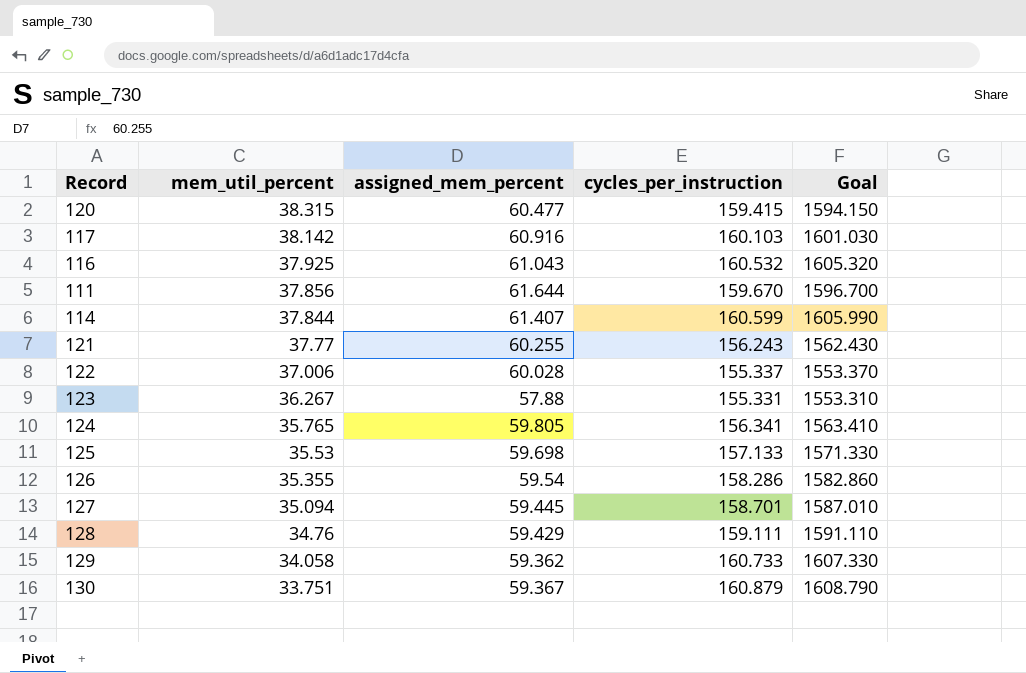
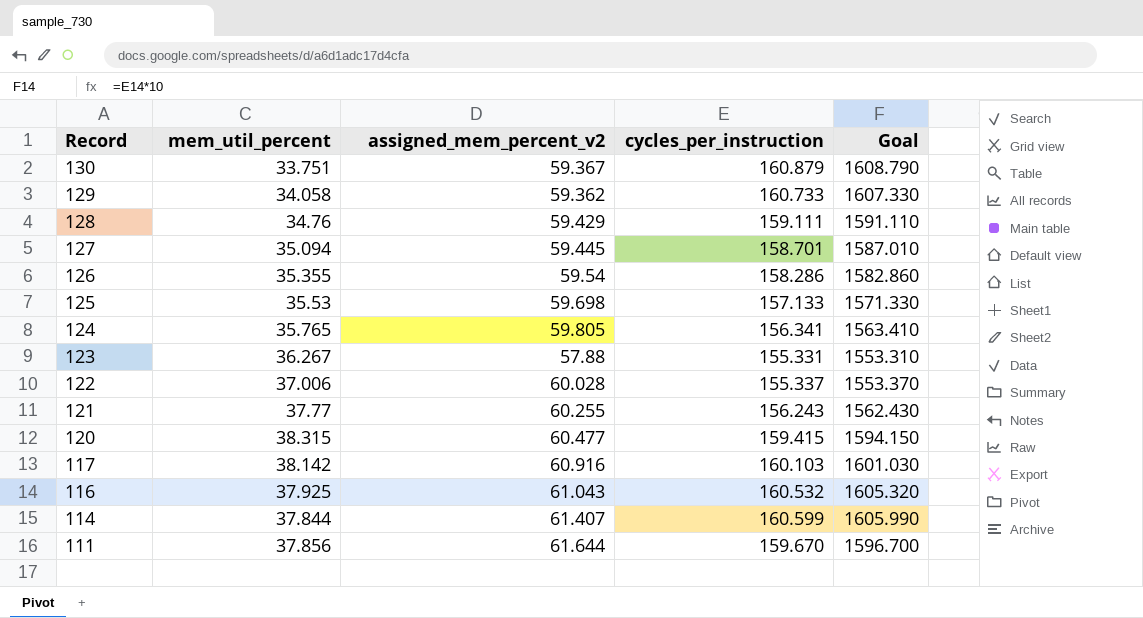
row order: mem_util_percent descending -> Record descending
column name: assigned_mem_percent -> assigned_mem_percent_v2

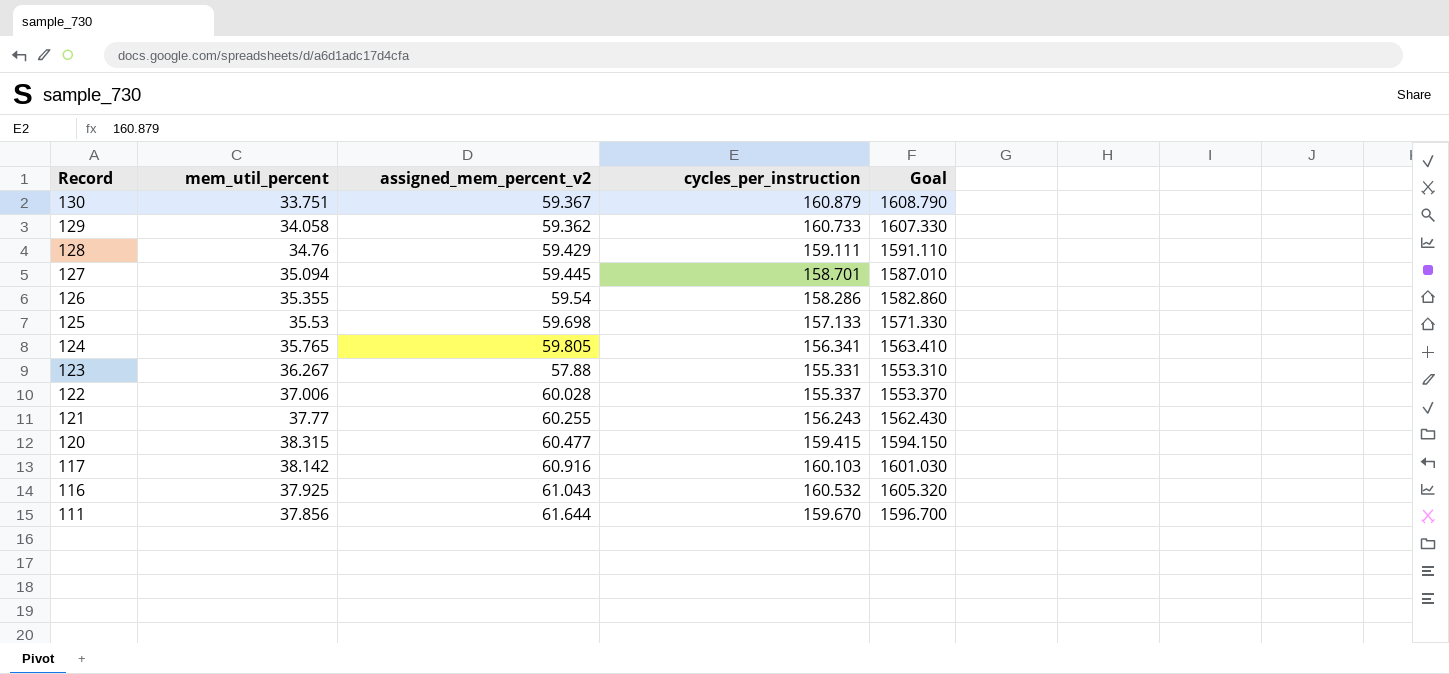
row 114: 37.844 | 61.407 | 160.599 | 1605.990 -> none

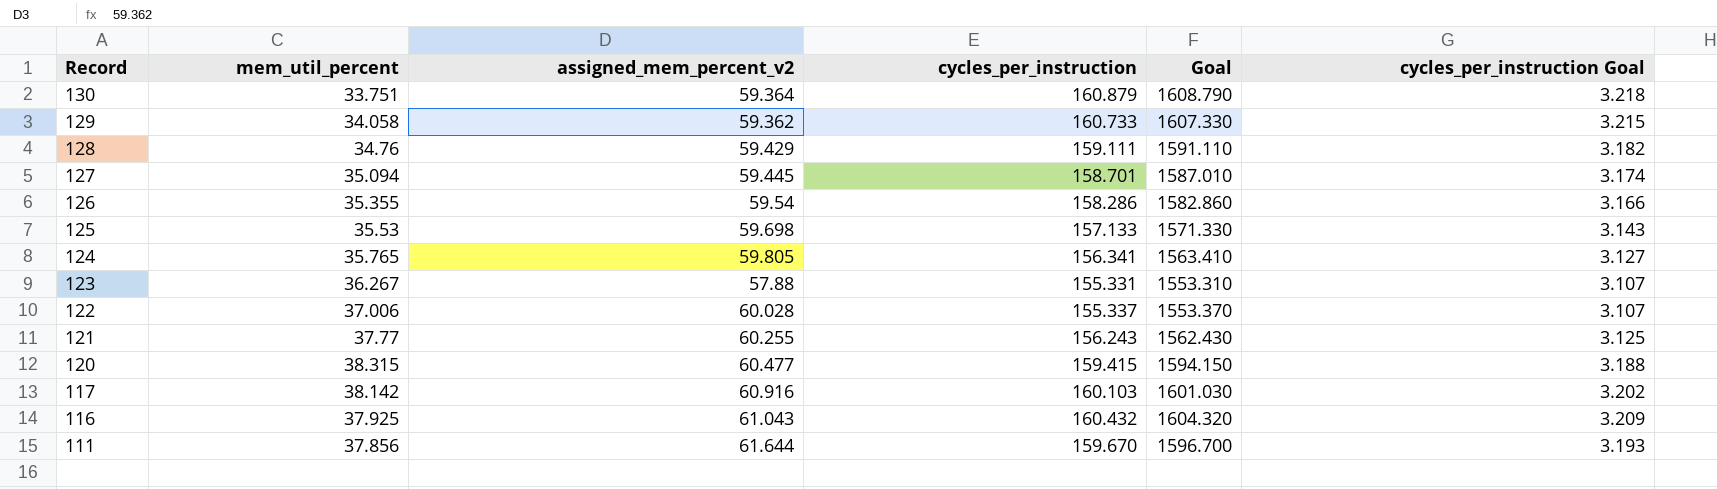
column cycles_per_instruction Goal | formula: none -> [cycles_per_instruction] * 0.02
130 | assigned_mem_percent_v2: 59.367 -> 59.364
116 | cycles_per_instruction: 160.532 -> 160.432
116 | Goal: 1605.320 -> 1604.320

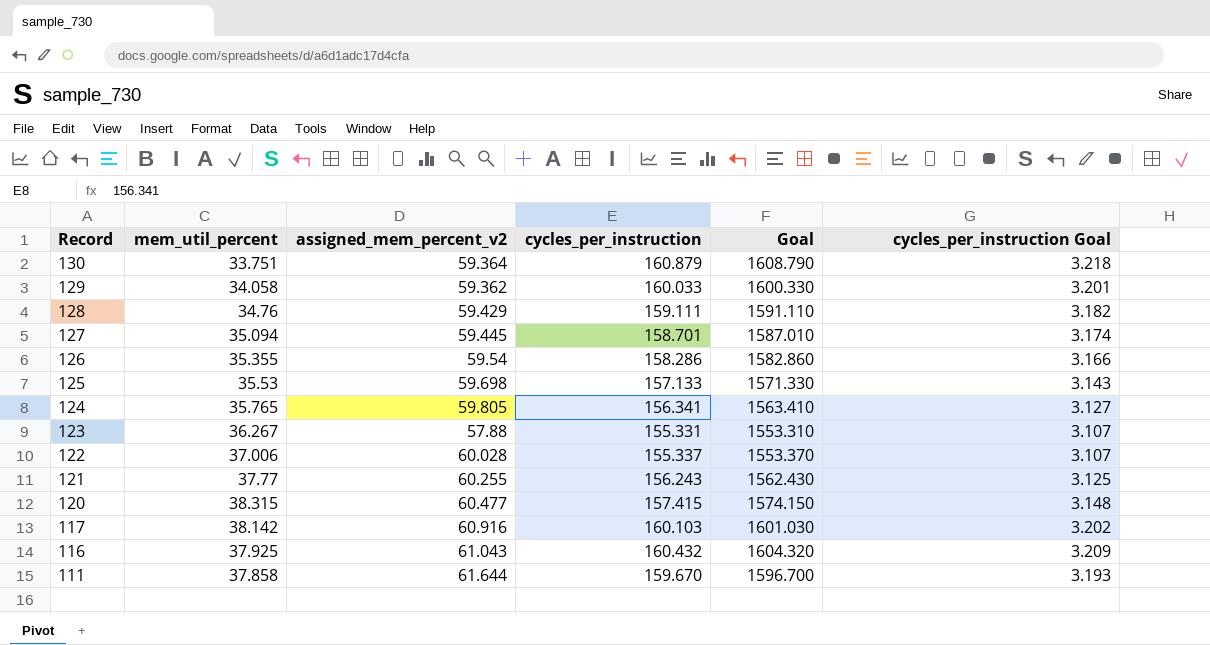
129 | cycles_per_instruction: 160.733 -> 160.033
129 | Goal: 1607.330 -> 1600.330
129 | cycles_per_instruction Goal: 3.215 -> 3.201
120 | cycles_per_instruction: 159.415 -> 157.415
120 | Goal: 1594.150 -> 1574.150
120 | cycles_per_instruction Goal: 3.188 -> 3.148
111 | mem_util_percent: 37.856 -> 37.858

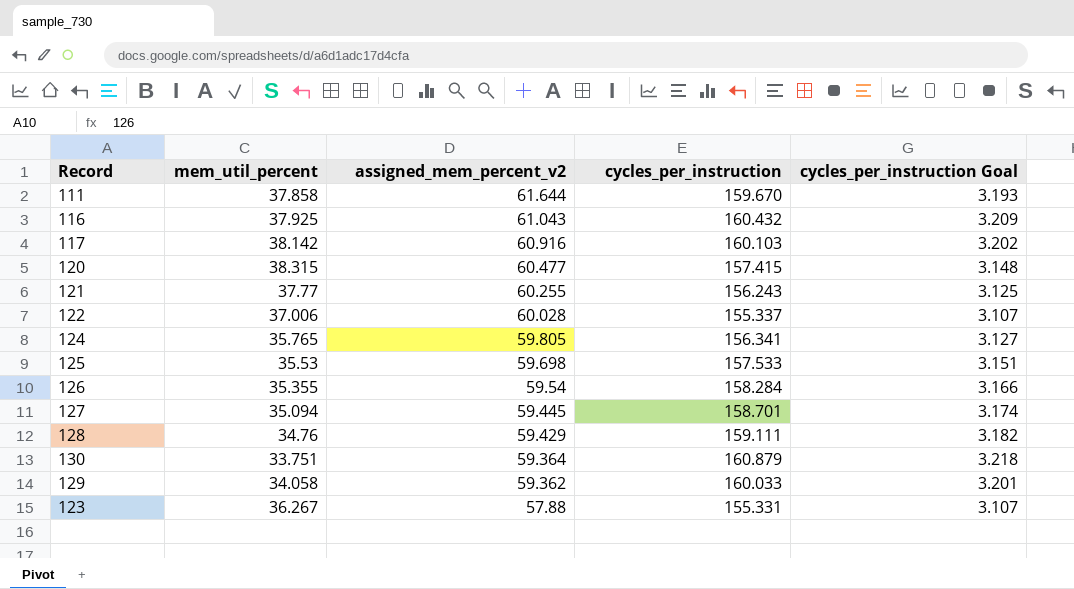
row order: Record descending -> assigned_mem_percent_v2 descending
column Goal | formula: [cycles_per_instruction] * 10 -> none
125 | cycles_per_instruction: 157.133 -> 157.533
125 | cycles_per_instruction Goal: 3.143 -> 3.151
126 | cycles_per_instruction: 158.286 -> 158.284

